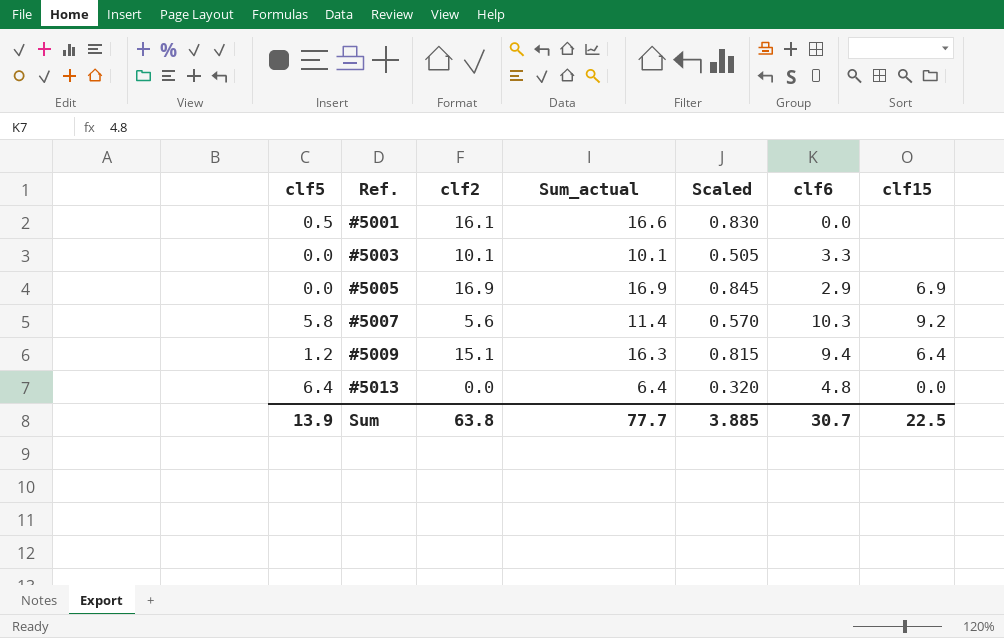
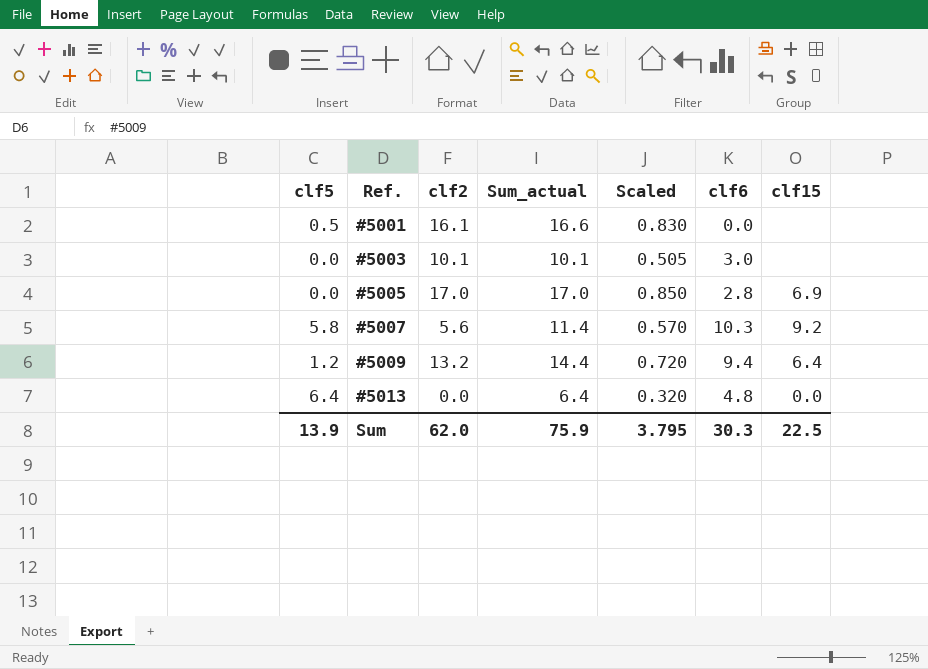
#5003 | clf6: 3.3 -> 3.0
#5005 | clf2: 16.9 -> 17.0
#5005 | Sum_actual: 16.9 -> 17.0
#5005 | Scaled: 0.845 -> 0.850
#5005 | clf6: 2.9 -> 2.8
#5009 | clf2: 15.1 -> 13.2
#5009 | Sum_actual: 16.3 -> 14.4
#5009 | Scaled: 0.815 -> 0.720
Sum | clf2: 63.8 -> 62.0
Sum | Sum_actual: 77.7 -> 75.9
Sum | Scaled: 3.885 -> 3.795
Sum | clf6: 30.7 -> 30.3

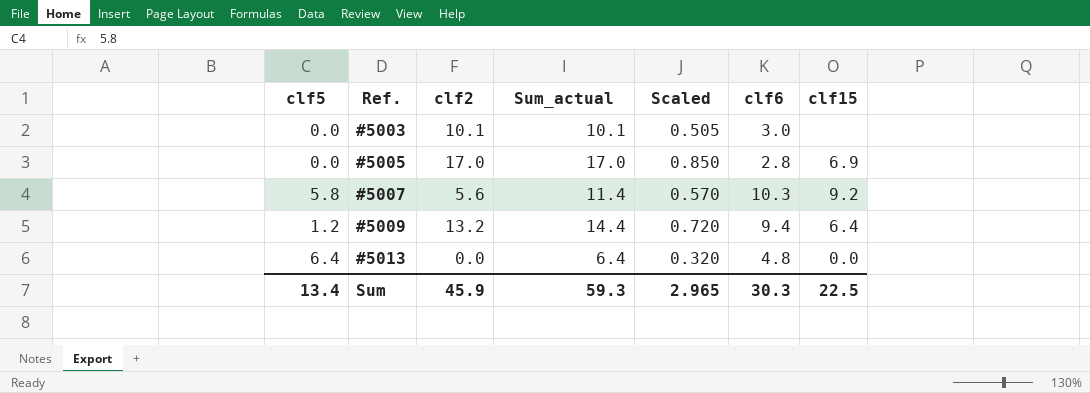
row #5001: 0.5 | 16.1 | 16.6 | 0.830 | 0.0 | none -> none
Sum | clf5: 13.9 -> 13.4
Sum | clf2: 62.0 -> 45.9
Sum | Sum_actual: 75.9 -> 59.3
Sum | Scaled: 3.795 -> 2.965

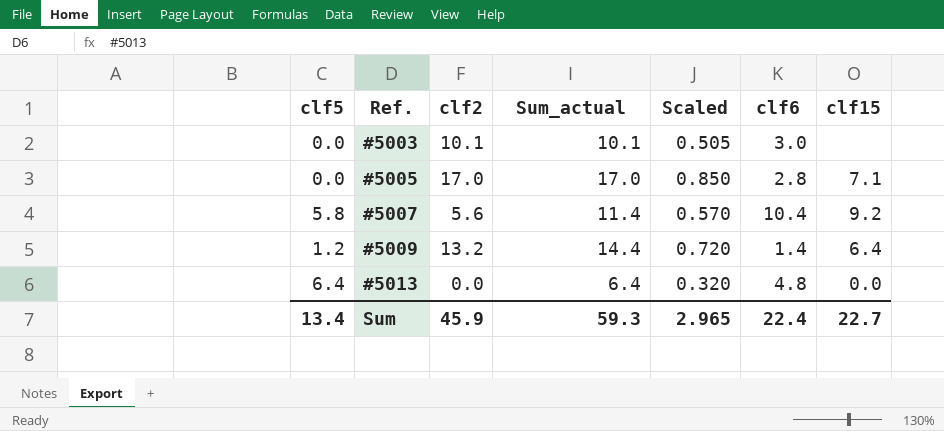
#5005 | clf15: 6.9 -> 7.1
#5007 | clf6: 10.3 -> 10.4
#5009 | clf6: 9.4 -> 1.4
Sum | clf6: 30.3 -> 22.4
Sum | clf15: 22.5 -> 22.7

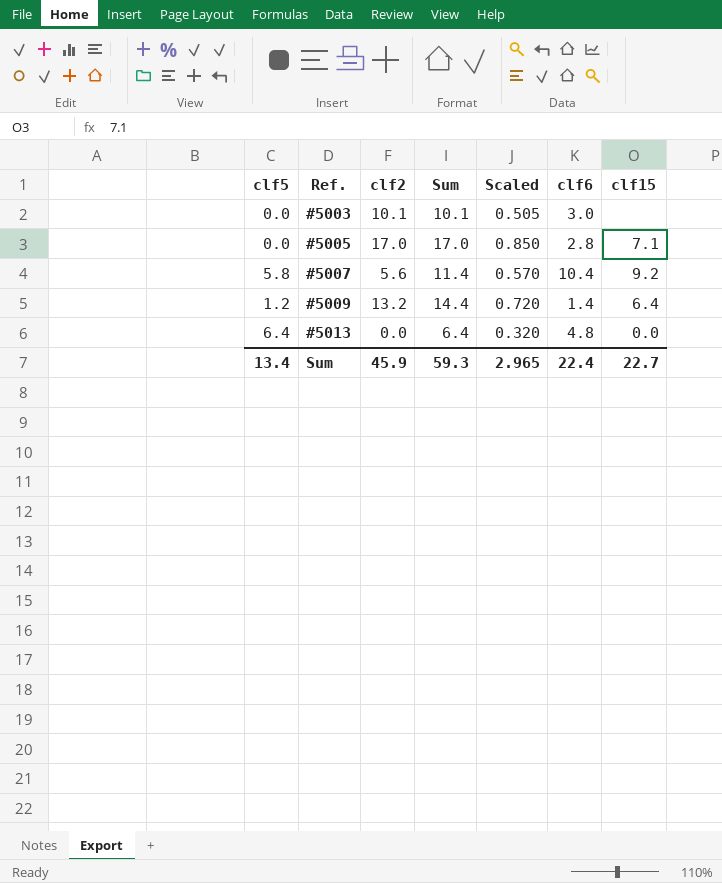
column name: Sum_actual -> Sum

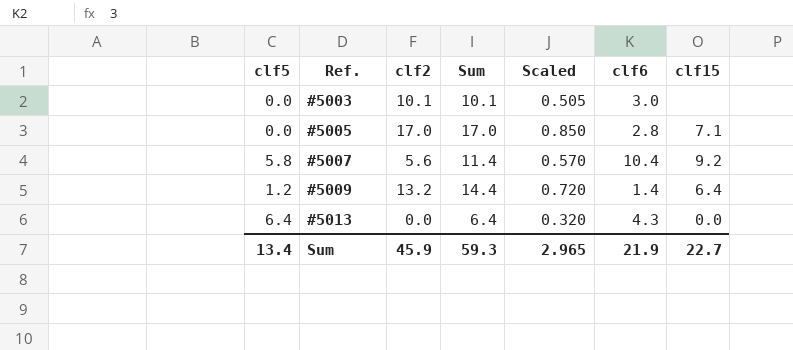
#5013 | clf6: 4.8 -> 4.3
Sum | clf6: 22.4 -> 21.9

